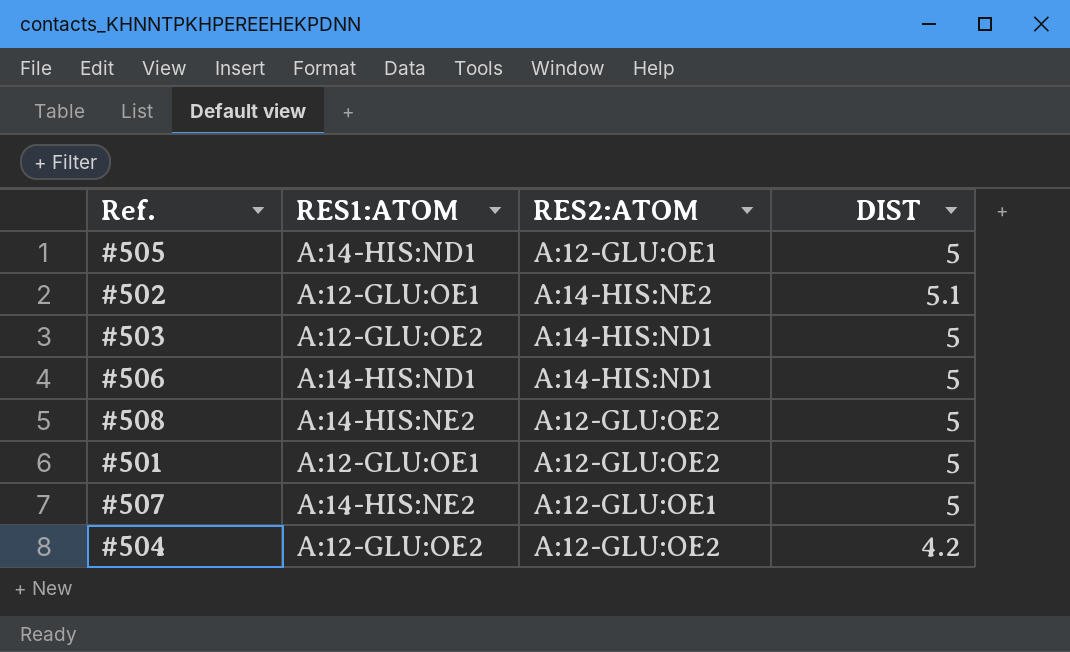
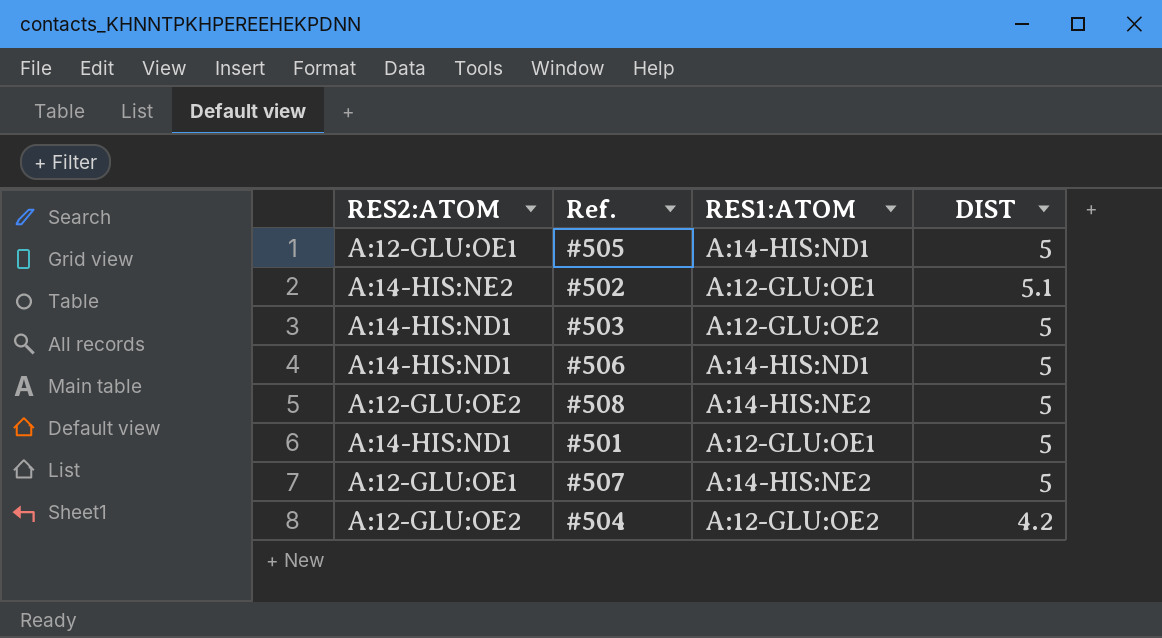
column RES2:ATOM | position: 3 -> 1
#501 | RES2:ATOM: A:12-GLU:OE2 -> A:14-HIS:ND1

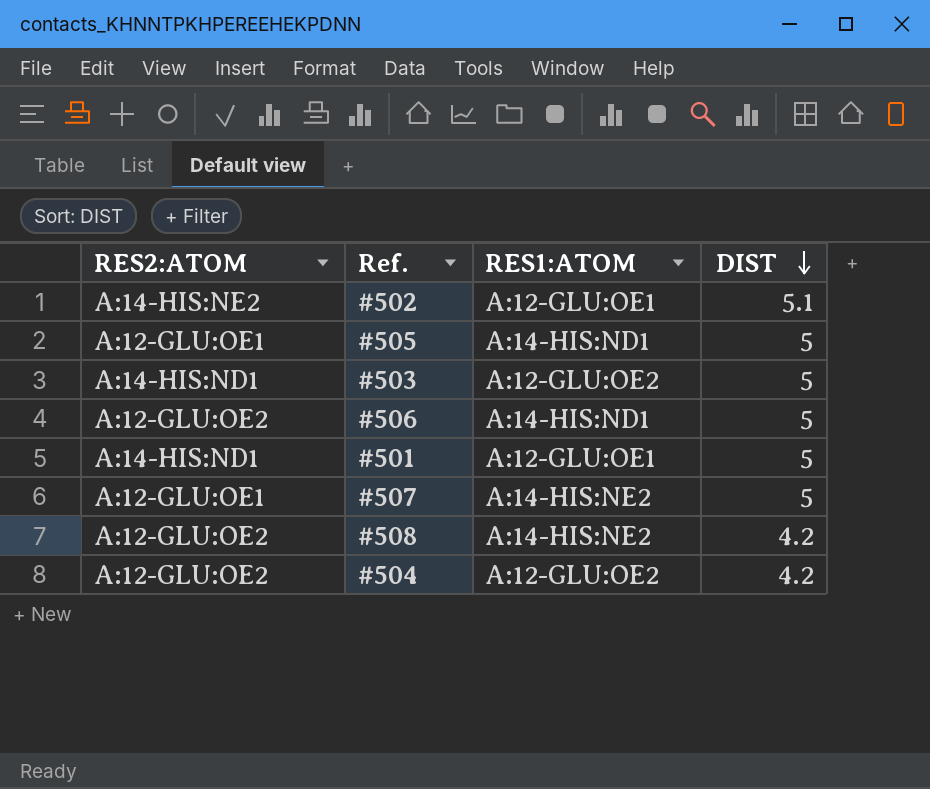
row order: none -> DIST descending
#506 | RES2:ATOM: A:14-HIS:ND1 -> A:12-GLU:OE2
#508 | DIST: 5 -> 4.2

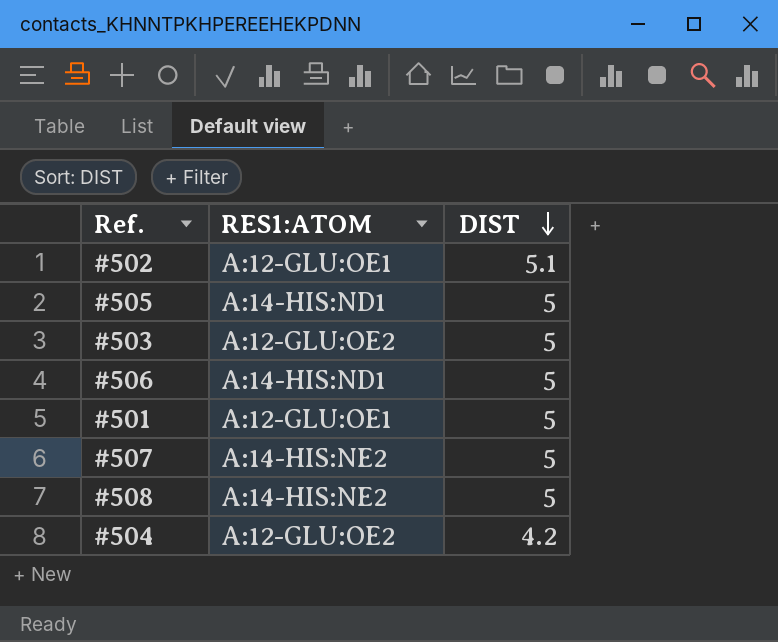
column RES2:ATOM | position: 1 -> none
#508 | DIST: 4.2 -> 5

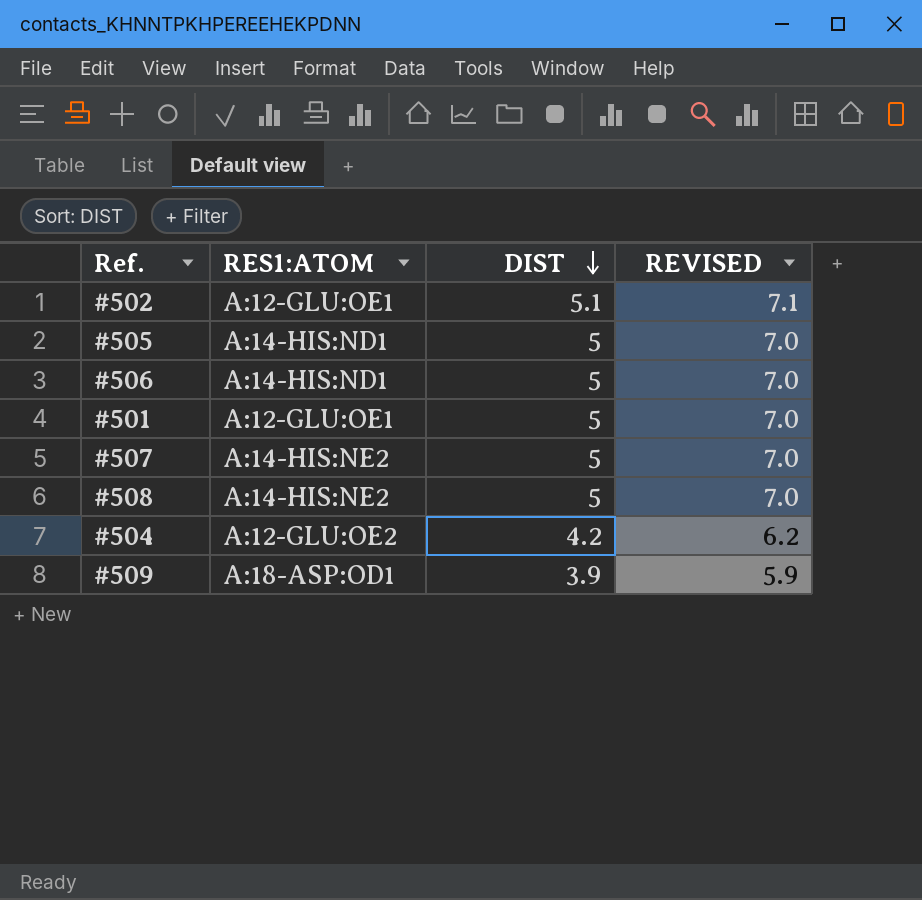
column REVISED | formula: none -> [DIST] + 2
row #503: A:12-GLU:OE2 | 5 -> none
row #509: none -> A:18-ASP:OD1 | 3.9 | 5.9

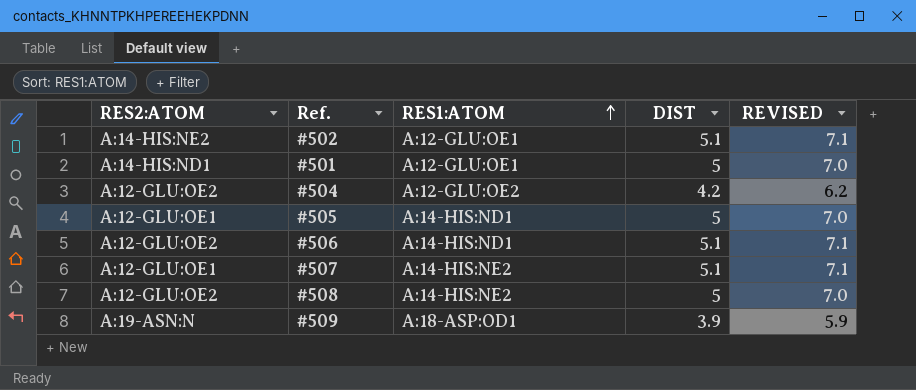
row order: DIST descending -> RES1:ATOM ascending
column RES2:ATOM | position: none -> 1
#506 | DIST: 5 -> 5.1
#506 | REVISED: 7.0 -> 7.1
#507 | DIST: 5 -> 5.1
#507 | REVISED: 7.0 -> 7.1

